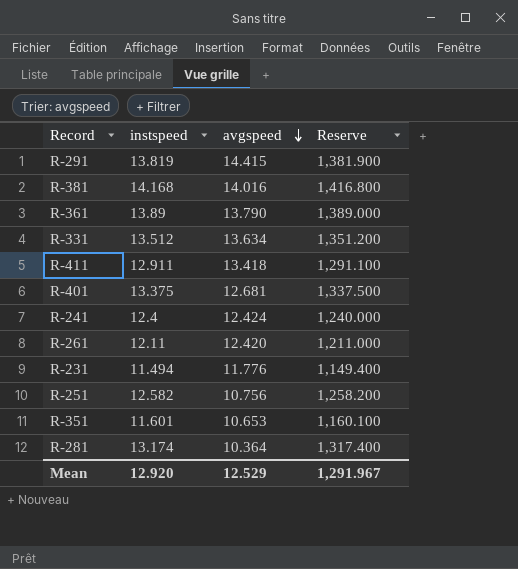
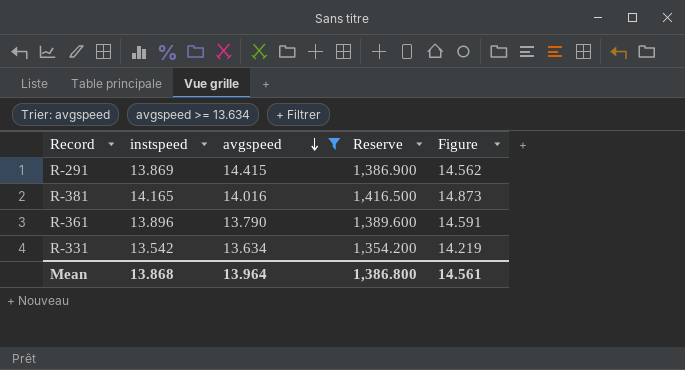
filter: none -> avgspeed >= 13.634
column Figure | formula: none -> [instspeed] * 1.05
R-291 | instspeed: 13.819 -> 13.869
R-291 | Reserve: 1,381.900 -> 1,386.900
R-381 | instspeed: 14.168 -> 14.165
R-381 | Reserve: 1,416.800 -> 1,416.500
R-361 | instspeed: 13.89 -> 13.896
R-361 | Reserve: 1,389.000 -> 1,389.600
R-331 | instspeed: 13.512 -> 13.542
R-331 | Reserve: 1,351.200 -> 1,354.200
Mean | instspeed: 12.920 -> 13.868
Mean | avgspeed: 12.529 -> 13.964
Mean | Reserve: 1,291.967 -> 1,386.800

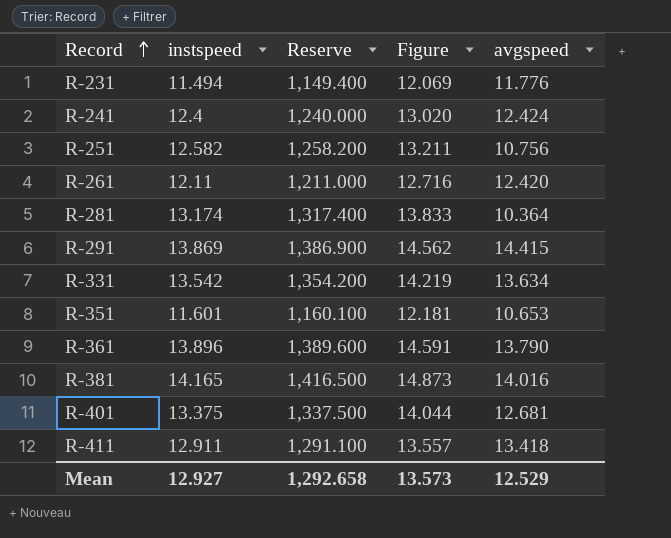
filter: avgspeed >= 13.634 -> none
row order: avgspeed descending -> Record ascending
column avgspeed | position: 3 -> 5
Mean | instspeed: 13.868 -> 12.927
Mean | Reserve: 1,386.800 -> 1,292.658
Mean | Figure: 14.561 -> 13.573
Mean | avgspeed: 13.964 -> 12.529

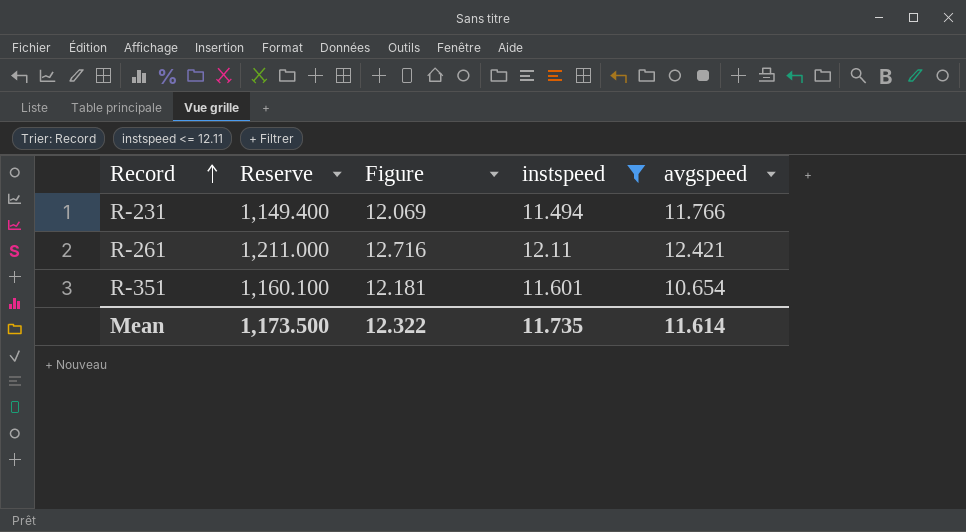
filter: none -> instspeed <= 12.11
column instspeed | position: 2 -> 4
R-231 | avgspeed: 11.776 -> 11.766
R-261 | avgspeed: 12.420 -> 12.421
R-351 | avgspeed: 10.653 -> 10.654
Mean | Reserve: 1,292.658 -> 1,173.500
Mean | Figure: 13.573 -> 12.322
Mean | instspeed: 12.927 -> 11.735
Mean | avgspeed: 12.529 -> 11.614

